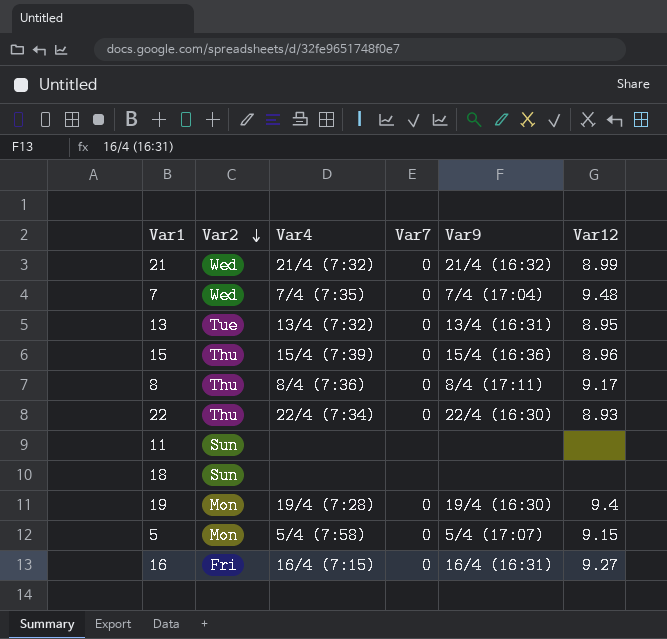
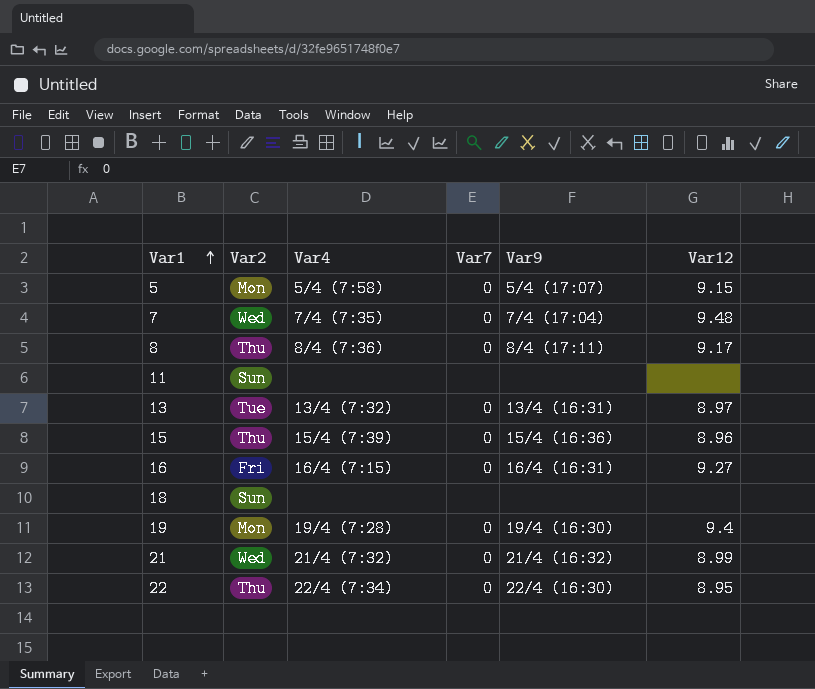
row order: Var2 descending -> Var1 ascending
13 | Var12: 8.95 -> 8.97
22 | Var12: 8.93 -> 8.95

